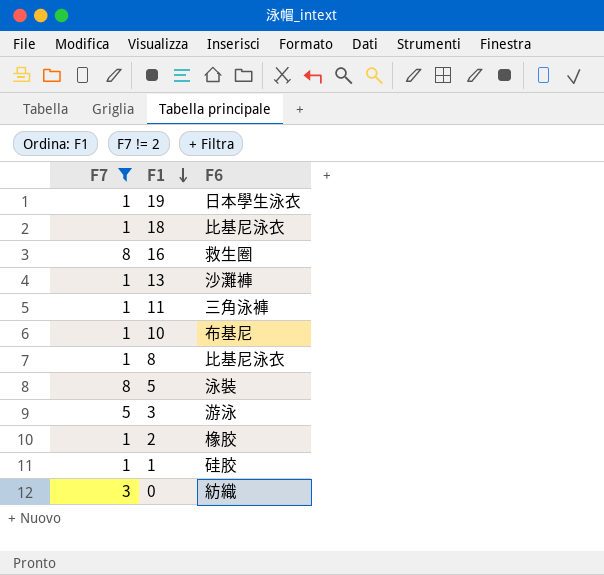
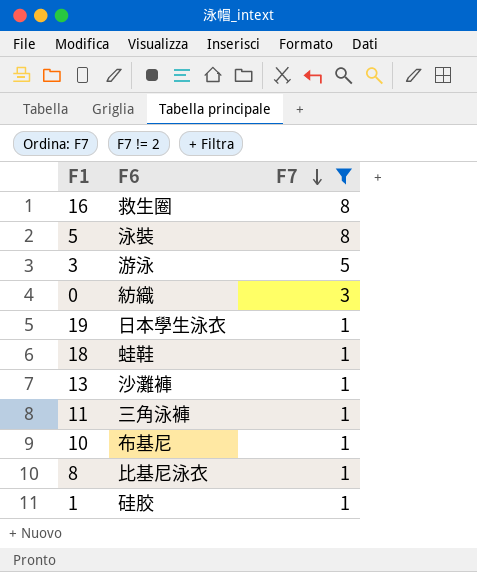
row order: F1 descending -> F7 descending
column F7 | position: 1 -> 3
row 2: 1 | 橡胶 -> none
18 | F6: 比基尼泳衣 -> 蛙鞋

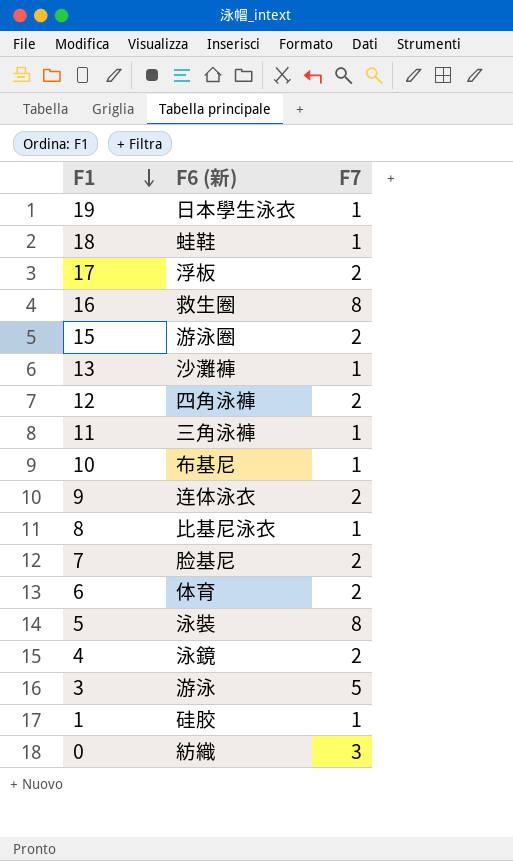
filter: F7 != 2 -> none
row order: F7 descending -> F1 descending
column name: F6 -> F6 (新)

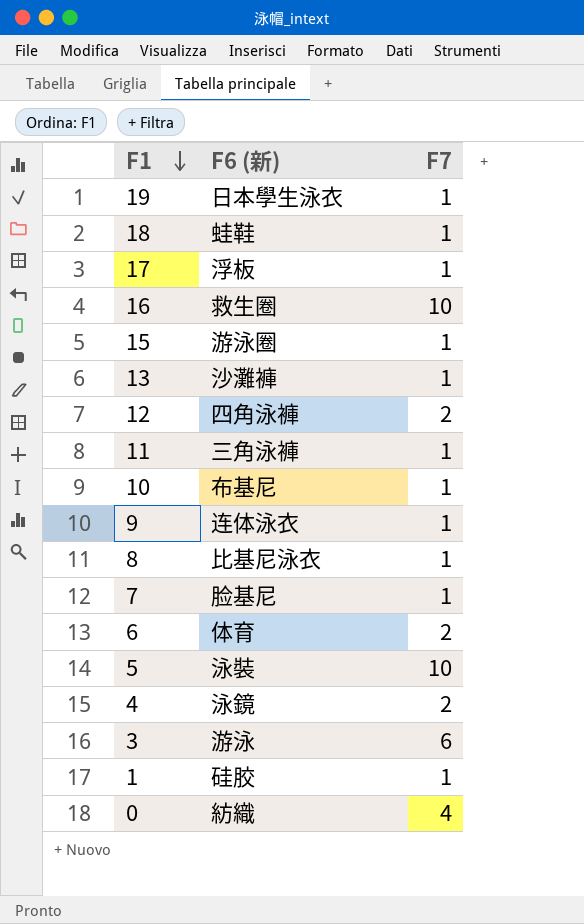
17 | F7: 2 -> 1
16 | F7: 8 -> 10
15 | F7: 2 -> 1
9 | F7: 2 -> 1
7 | F7: 2 -> 1
5 | F7: 8 -> 10
3 | F7: 5 -> 6
0 | F7: 3 -> 4

